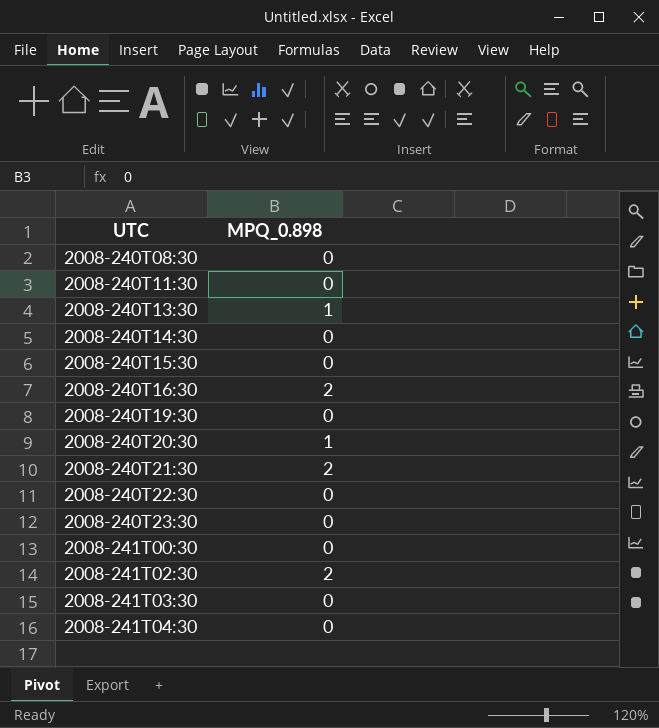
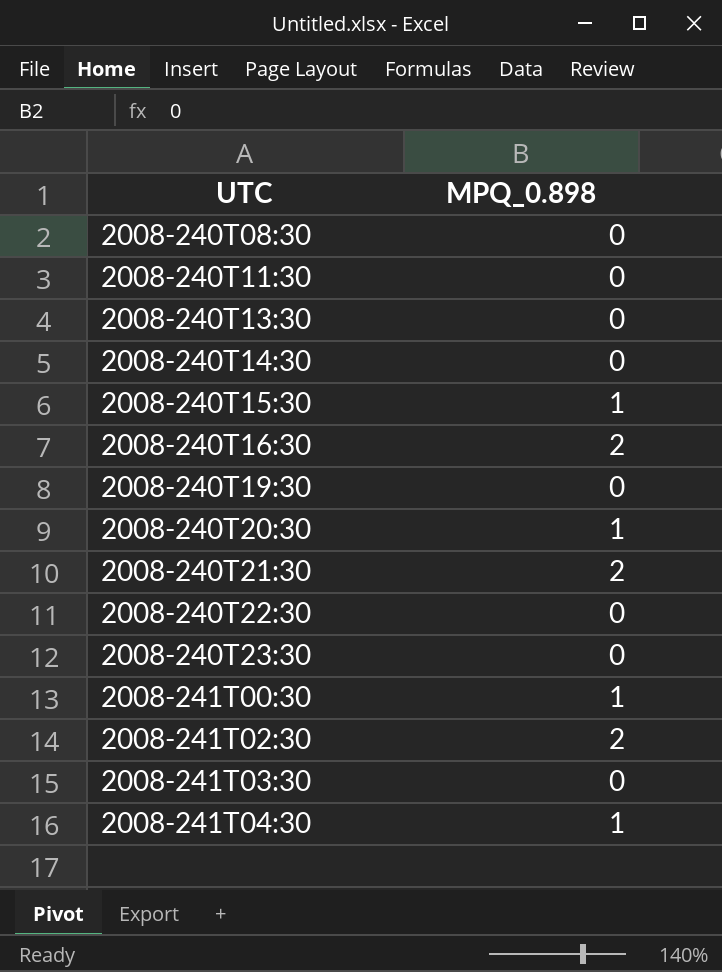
2008-240T13:30 | MPQ_0.898: 1 -> 0
2008-240T15:30 | MPQ_0.898: 0 -> 1
2008-241T00:30 | MPQ_0.898: 0 -> 1
2008-241T04:30 | MPQ_0.898: 0 -> 1

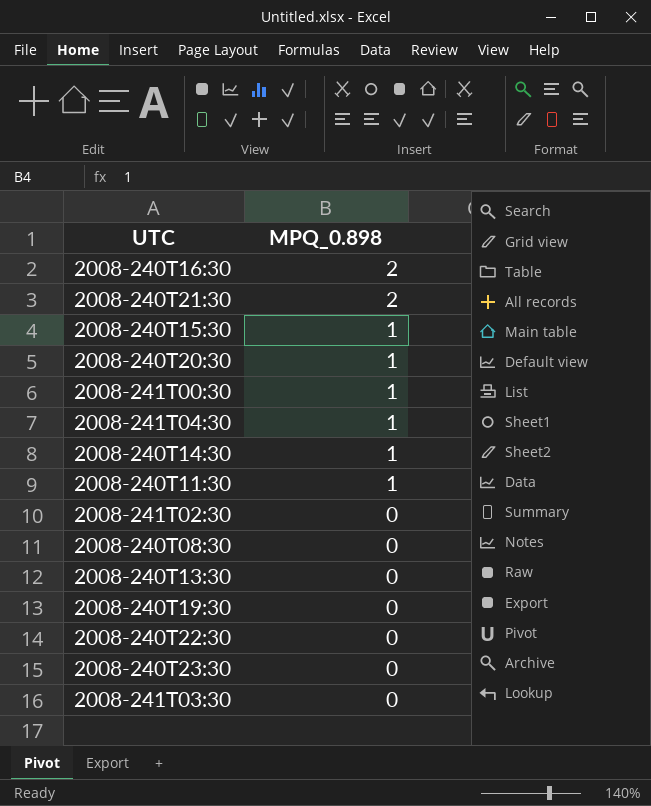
row order: UTC ascending -> MPQ_0.898 descending
2008-240T14:30 | MPQ_0.898: 0 -> 1
2008-240T11:30 | MPQ_0.898: 0 -> 1
2008-241T02:30 | MPQ_0.898: 2 -> 0

